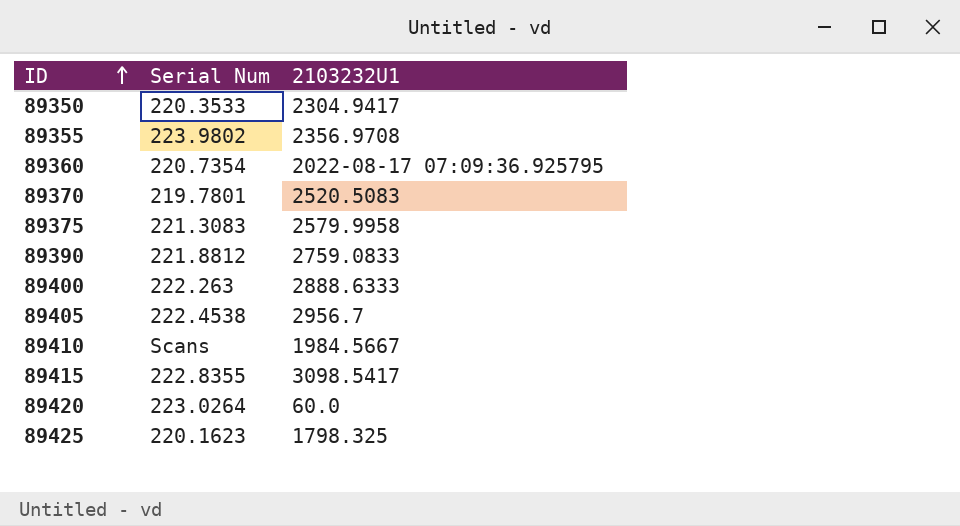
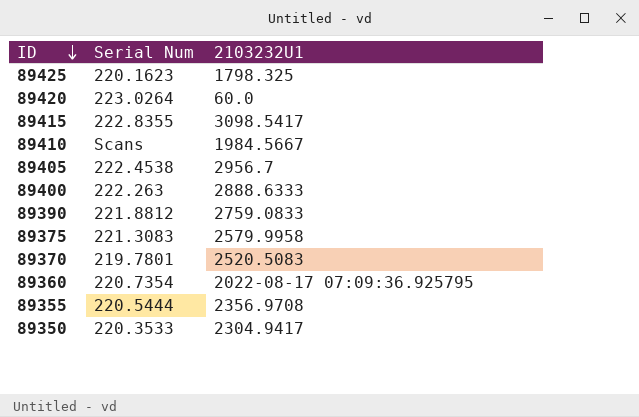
row order: ID ascending -> ID descending
89355 | Serial Num: 223.9802 -> 220.5444

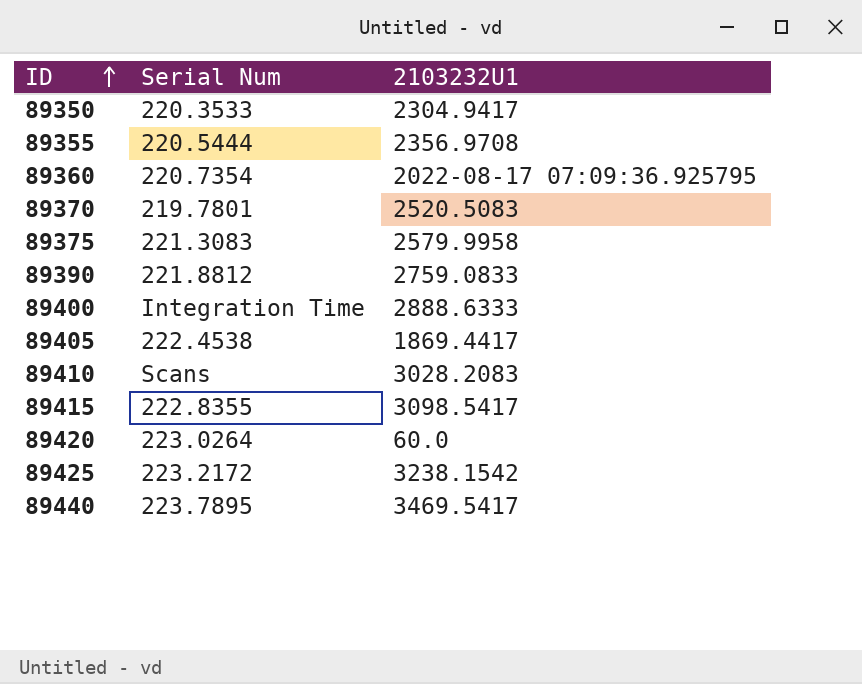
row order: ID descending -> ID ascending
89400 | Serial Num: 222.263 -> Integration Time
89405 | 2103232U1: 2956.7 -> 1869.4417
89410 | 2103232U1: 1984.5667 -> 3028.2083
89425 | Serial Num: 220.1623 -> 223.2172
89425 | 2103232U1: 1798.325 -> 3238.1542
row 89440: none -> 223.7895 | 3469.5417

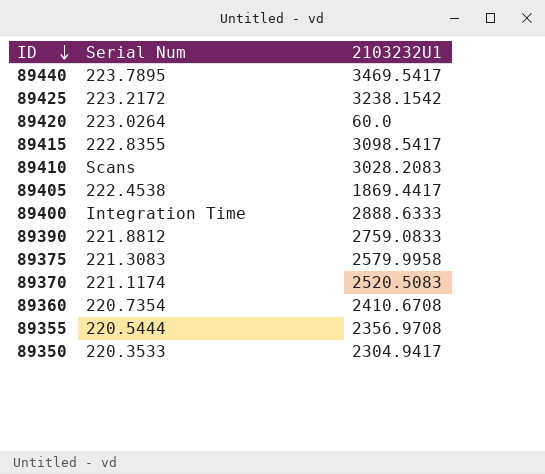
row order: ID ascending -> ID descending
89370 | Serial Num: 219.7801 -> 221.1174
89360 | 2103232U1: 2022-08-17 07:09:36.925795 -> 2410.6708

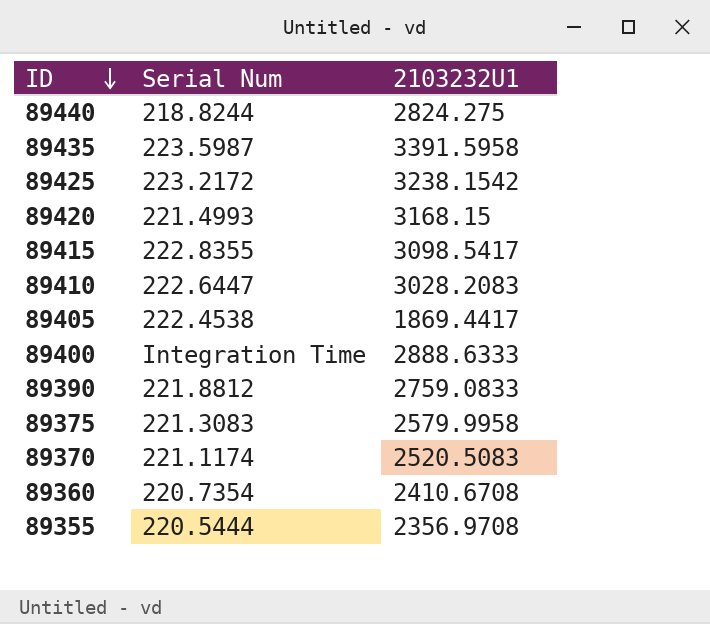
row 89350: 220.3533 | 2304.9417 -> none
89440 | Serial Num: 223.7895 -> 218.8244
89440 | 2103232U1: 3469.5417 -> 2824.275
row 89435: none -> 223.5987 | 3391.5958
89420 | Serial Num: 223.0264 -> 221.4993
89420 | 2103232U1: 60.0 -> 3168.15
89410 | Serial Num: Scans -> 222.6447

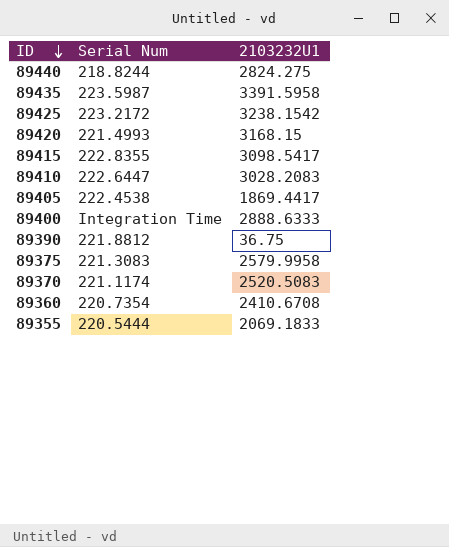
89390 | 2103232U1: 2759.0833 -> 36.75
89355 | 2103232U1: 2356.9708 -> 2069.1833

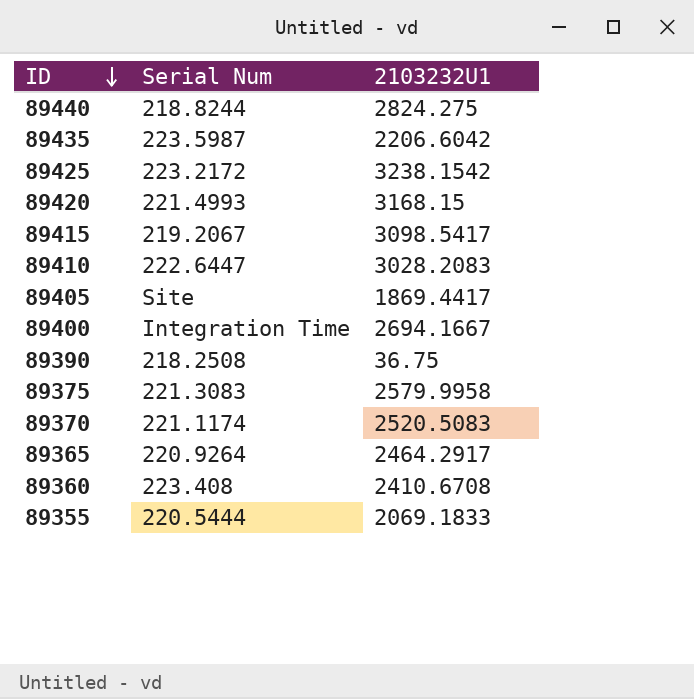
89435 | 2103232U1: 3391.5958 -> 2206.6042
89415 | Serial Num: 222.8355 -> 219.2067
89405 | Serial Num: 222.4538 -> Site
89400 | 2103232U1: 2888.6333 -> 2694.1667
89390 | Serial Num: 221.8812 -> 218.2508
row 89365: none -> 220.9264 | 2464.2917
89360 | Serial Num: 220.7354 -> 223.408

